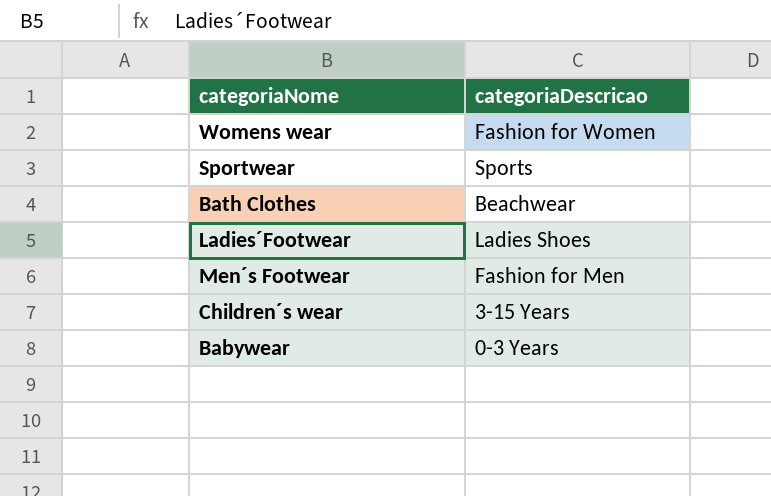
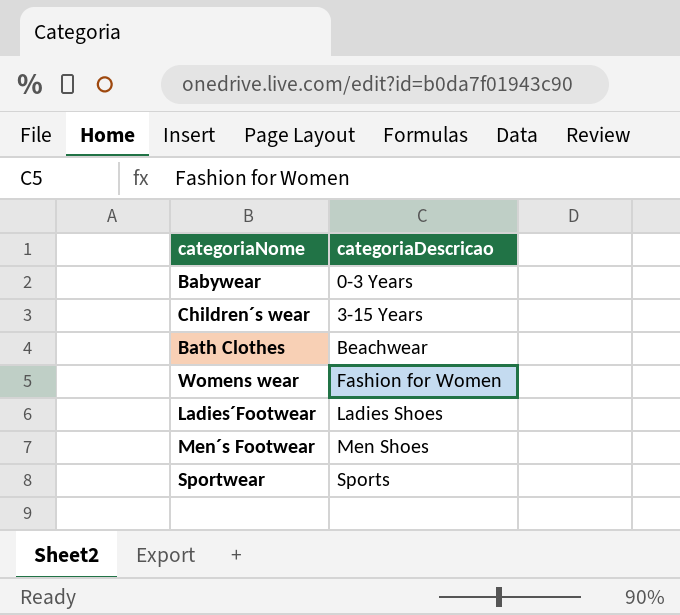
row order: none -> categoriaDescricao ascending
Men´s Footwear | categoriaDescricao: Fashion for Men -> Men Shoes

